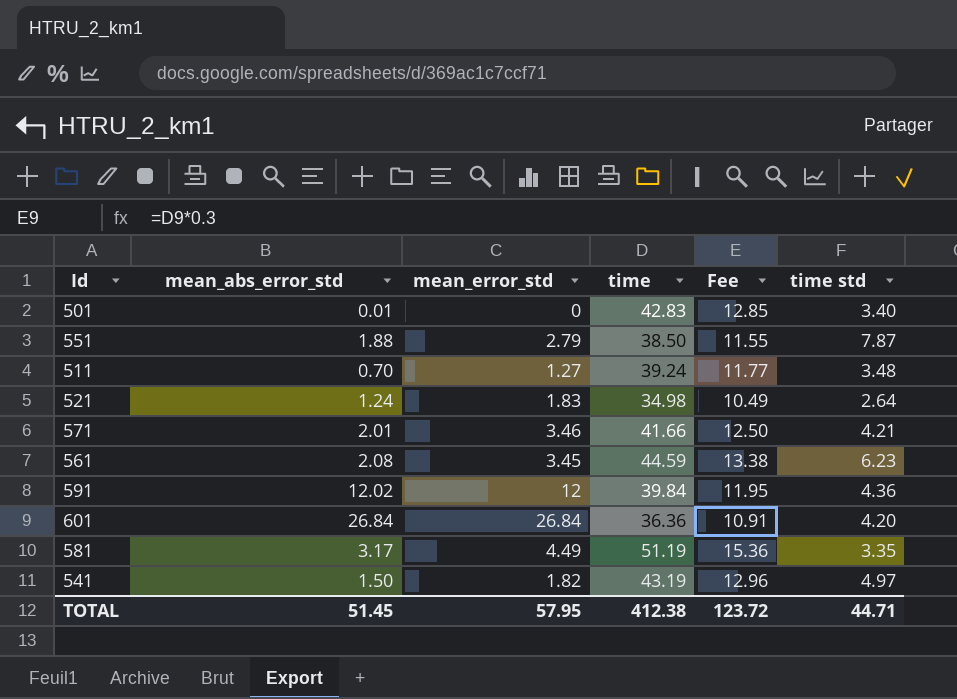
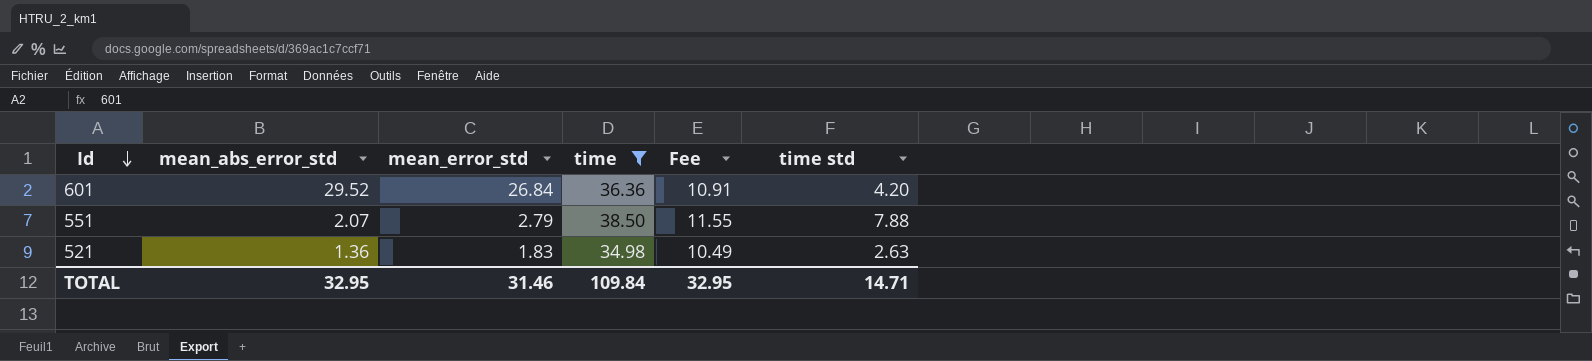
filter: none -> time <= 38.50
row order: none -> Id descending
601 | mean_abs_error_std: 26.84 -> 29.52
551 | mean_abs_error_std: 1.88 -> 2.07
551 | time std: 7.87 -> 7.88
521 | mean_abs_error_std: 1.24 -> 1.36
521 | time std: 2.64 -> 2.63
TOTAL | mean_abs_error_std: 51.45 -> 32.95
TOTAL | mean_error_std: 57.95 -> 31.46
TOTAL | time: 412.38 -> 109.84
TOTAL | Fee: 123.72 -> 32.95
TOTAL | time std: 44.71 -> 14.71

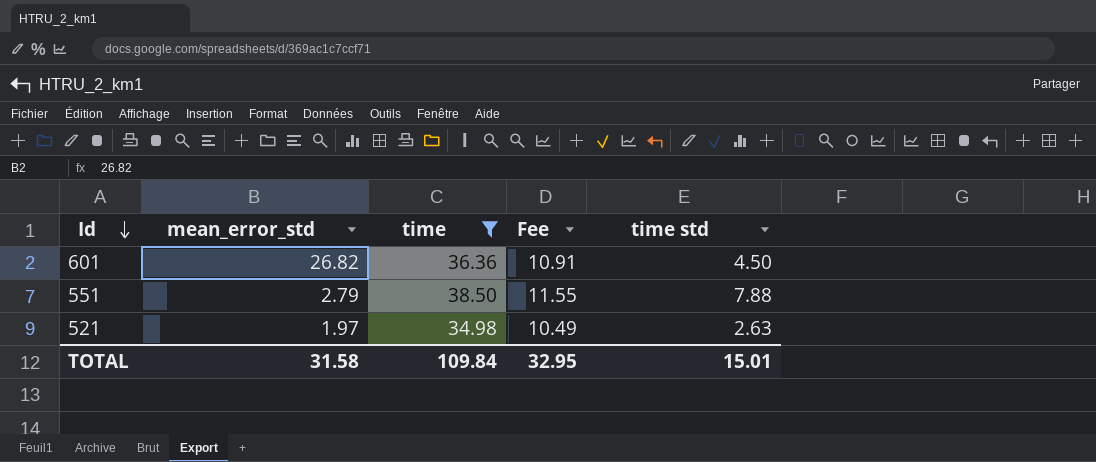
column mean_abs_error_std | position: 2 -> none
601 | mean_error_std: 26.84 -> 26.82
601 | time std: 4.20 -> 4.50
521 | mean_error_std: 1.83 -> 1.97
TOTAL | mean_error_std: 31.46 -> 31.58
TOTAL | time std: 14.71 -> 15.01

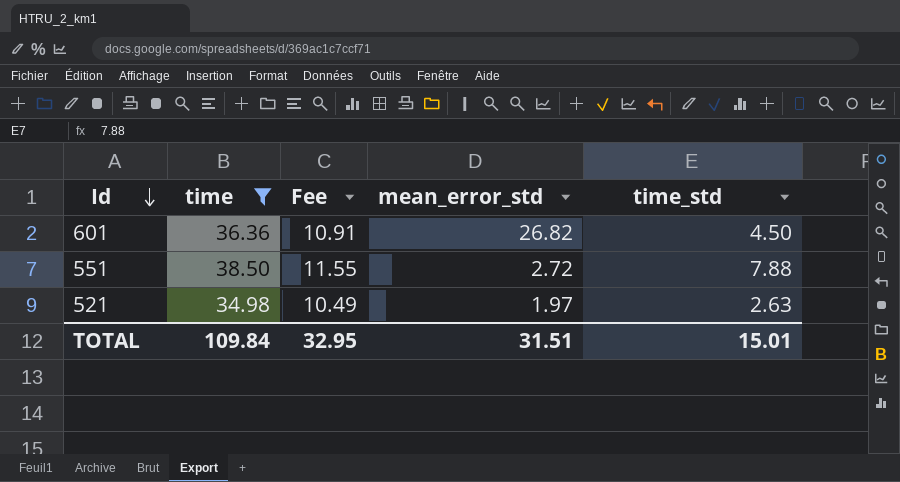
column mean_error_std | position: 2 -> 4
column name: time std -> time_std
551 | mean_error_std: 2.79 -> 2.72
TOTAL | mean_error_std: 31.58 -> 31.51

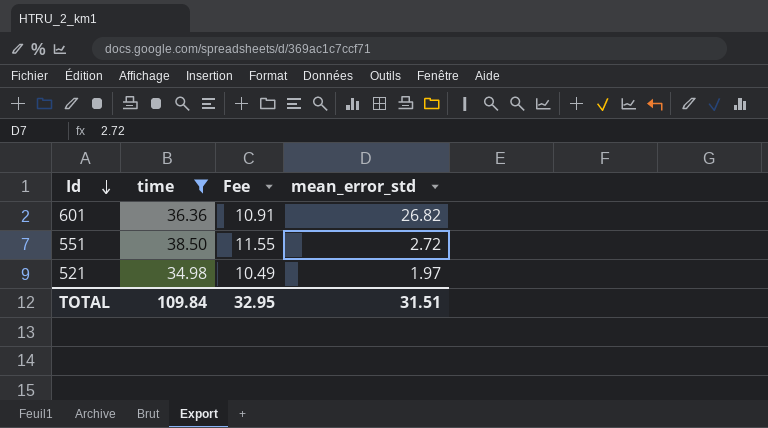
column time_std | position: 5 -> none

